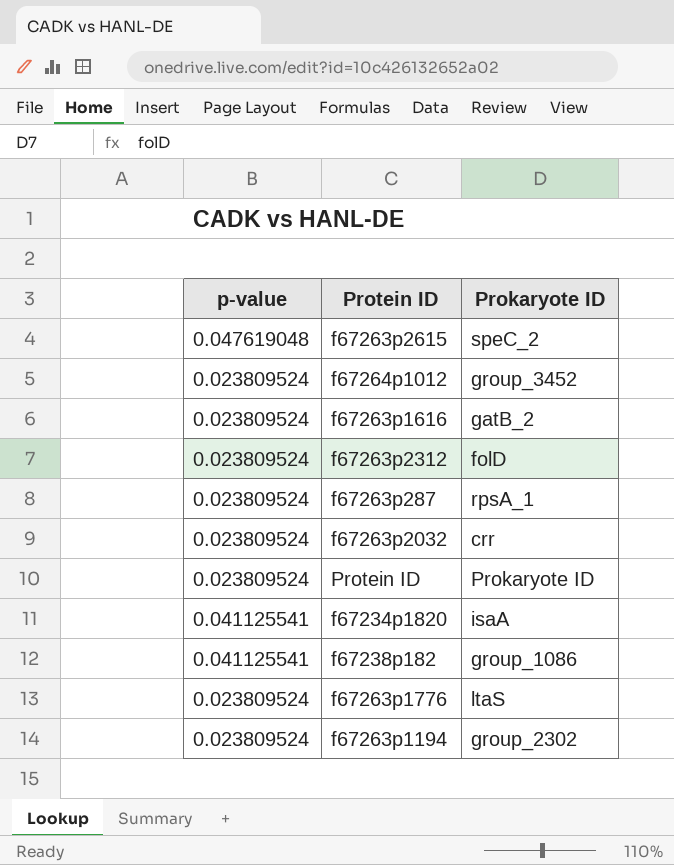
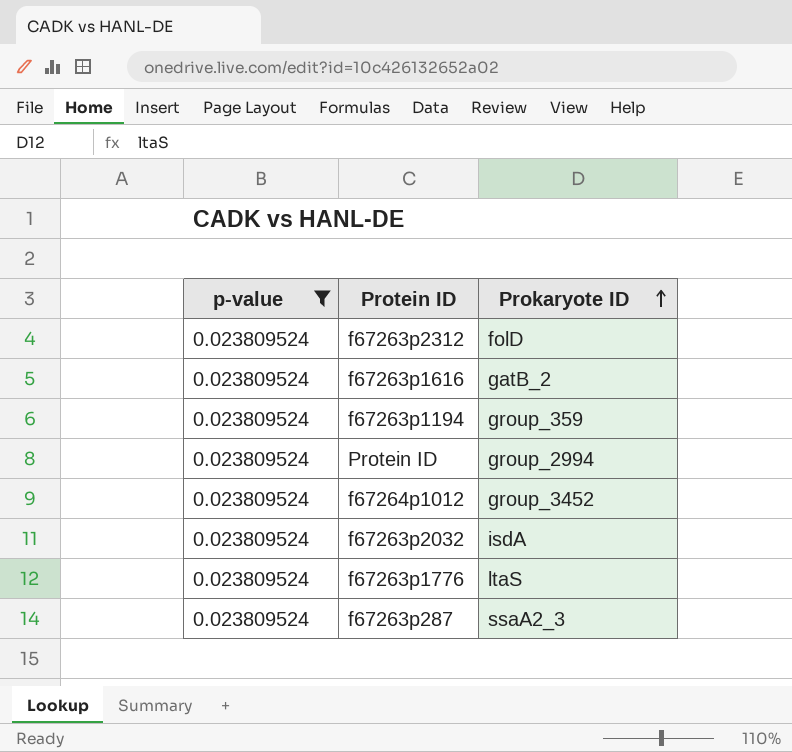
filter: none -> p-value = 0.023809524
row order: none -> Prokaryote ID ascending
f67263p1194 | Prokaryote ID: group_2302 -> group_359
Protein ID | Prokaryote ID: Prokaryote ID -> group_2994
f67263p2032 | Prokaryote ID: crr -> isdA
f67263p287 | Prokaryote ID: rpsA_1 -> ssaA2_3

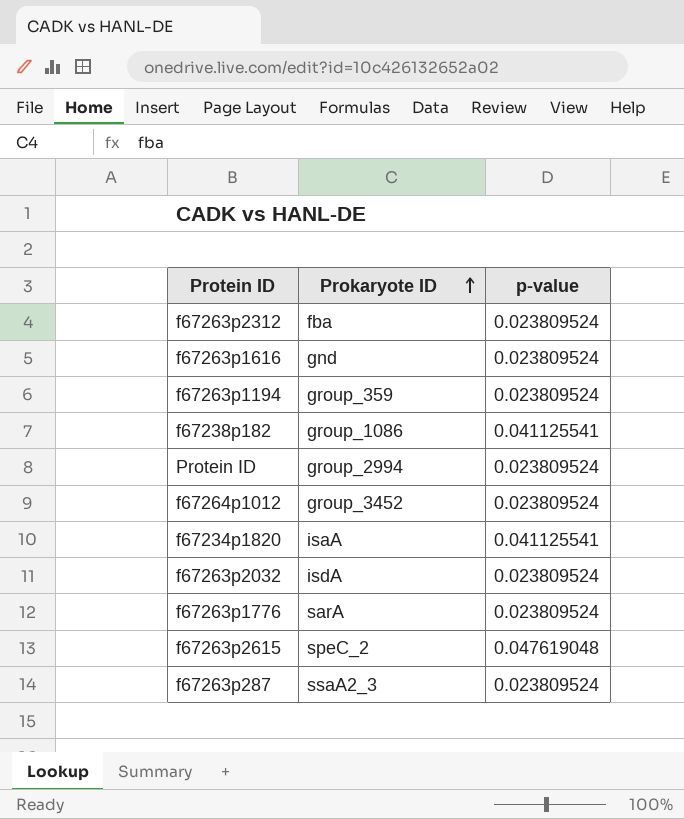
filter: p-value = 0.023809524 -> none
column p-value | position: 1 -> 3
f67263p2312 | Prokaryote ID: folD -> fba
f67263p1616 | Prokaryote ID: gatB_2 -> gnd
f67263p1776 | Prokaryote ID: ltaS -> sarA

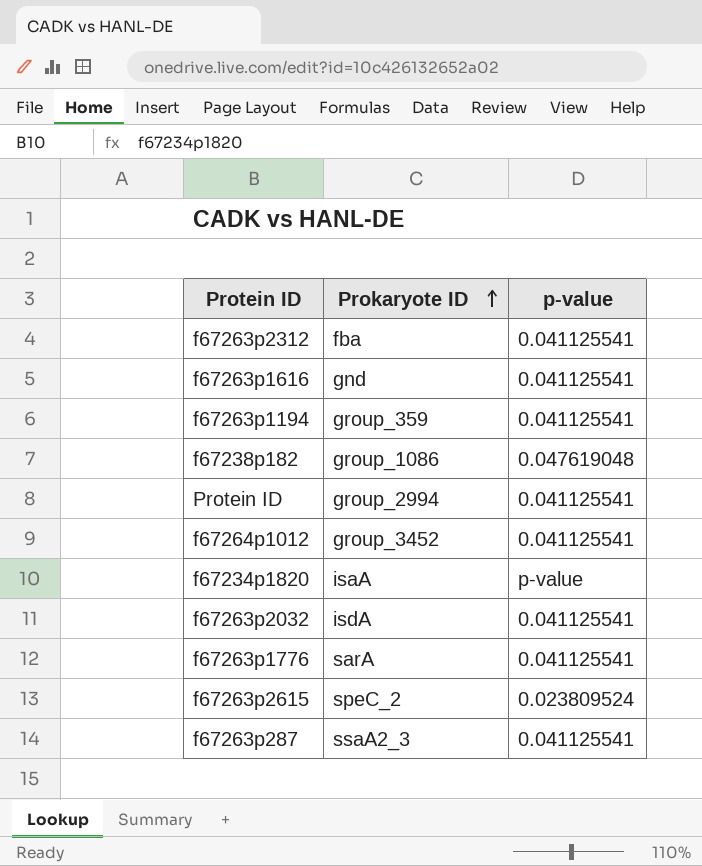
f67263p2312 | p-value: 0.023809524 -> 0.041125541
f67263p1616 | p-value: 0.023809524 -> 0.041125541
f67263p1194 | p-value: 0.023809524 -> 0.041125541
f67238p182 | p-value: 0.041125541 -> 0.047619048
Protein ID | p-value: 0.023809524 -> 0.041125541
f67264p1012 | p-value: 0.023809524 -> 0.041125541
f67234p1820 | p-value: 0.041125541 -> p-value
f67263p2032 | p-value: 0.023809524 -> 0.041125541
f67263p1776 | p-value: 0.023809524 -> 0.041125541
f67263p2615 | p-value: 0.047619048 -> 0.023809524
f67263p287 | p-value: 0.023809524 -> 0.041125541

